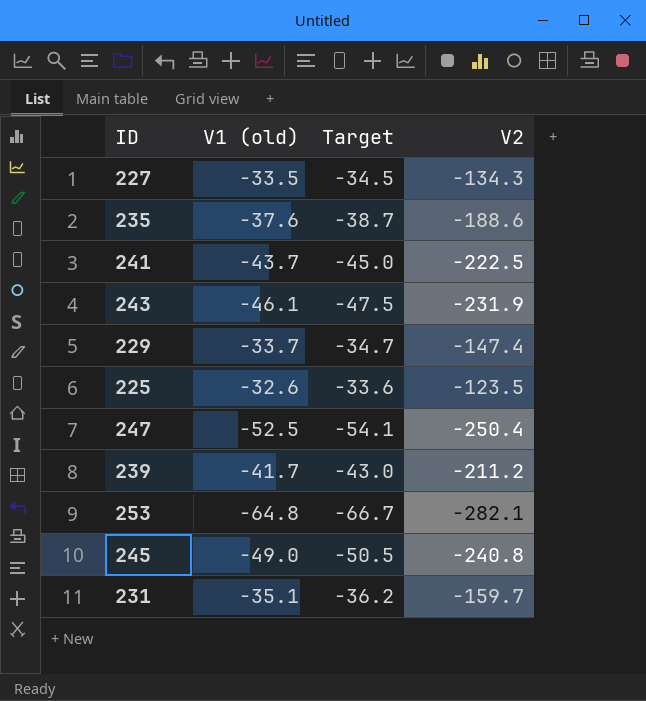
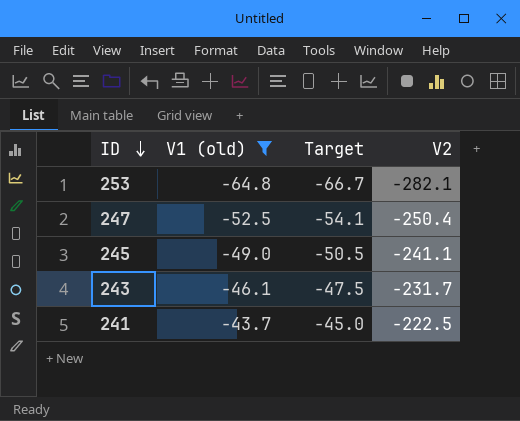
filter: none -> V1 (old) <= -43.7
row order: none -> ID descending
245 | V2: -240.8 -> -241.1
243 | V2: -231.9 -> -231.7

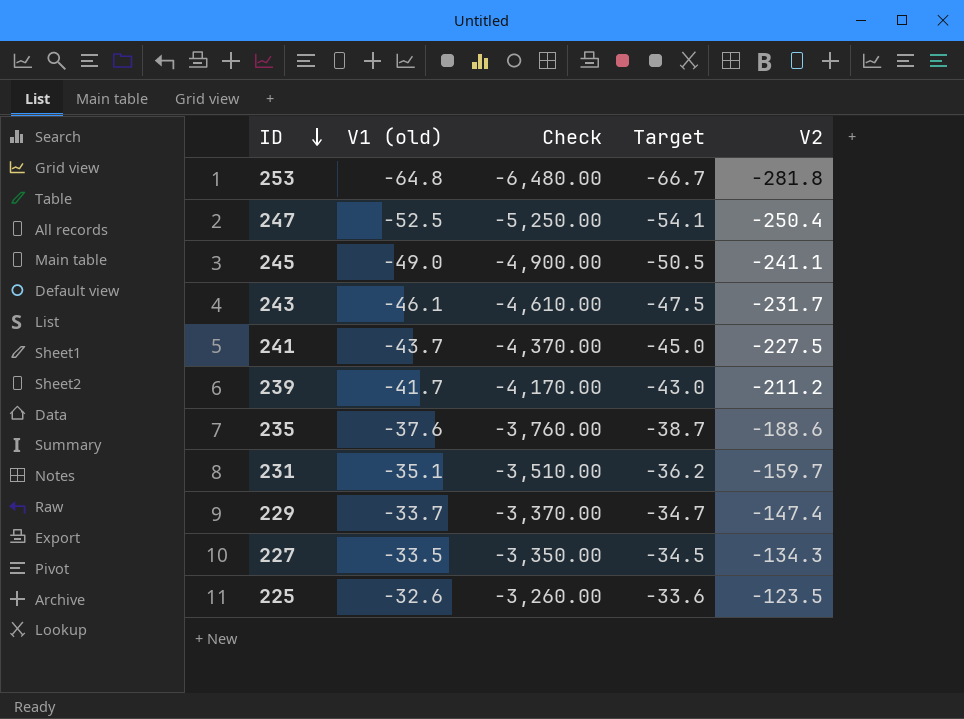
filter: V1 (old) <= -43.7 -> none
column Check | formula: none -> [V1 (old)] * 100
253 | V2: -282.1 -> -281.8
241 | V2: -222.5 -> -227.5

